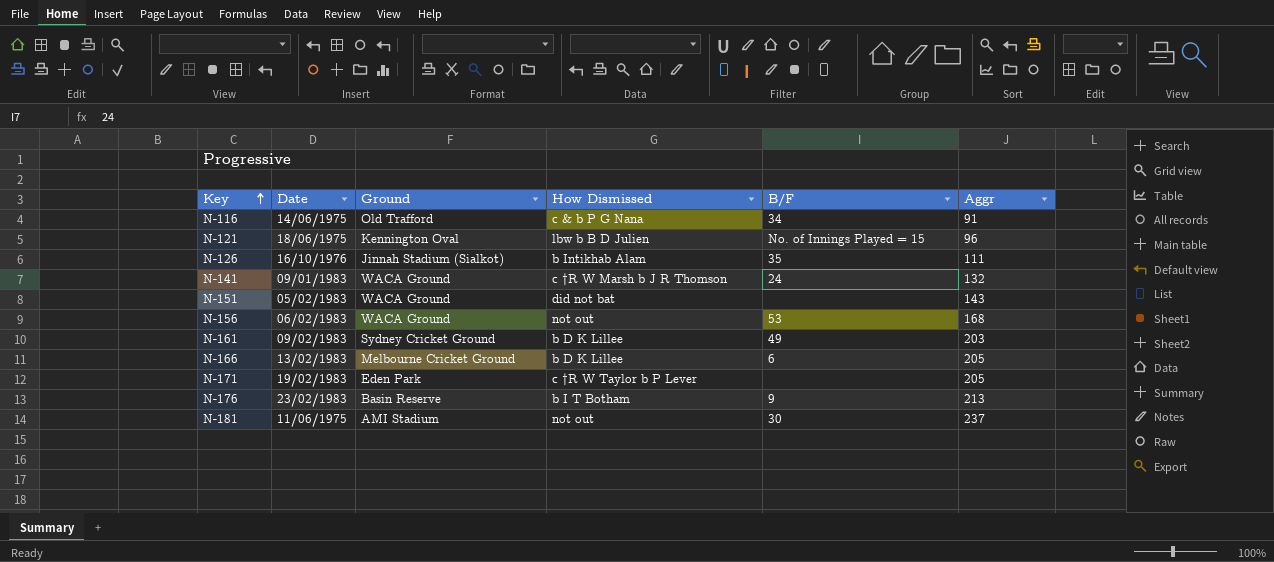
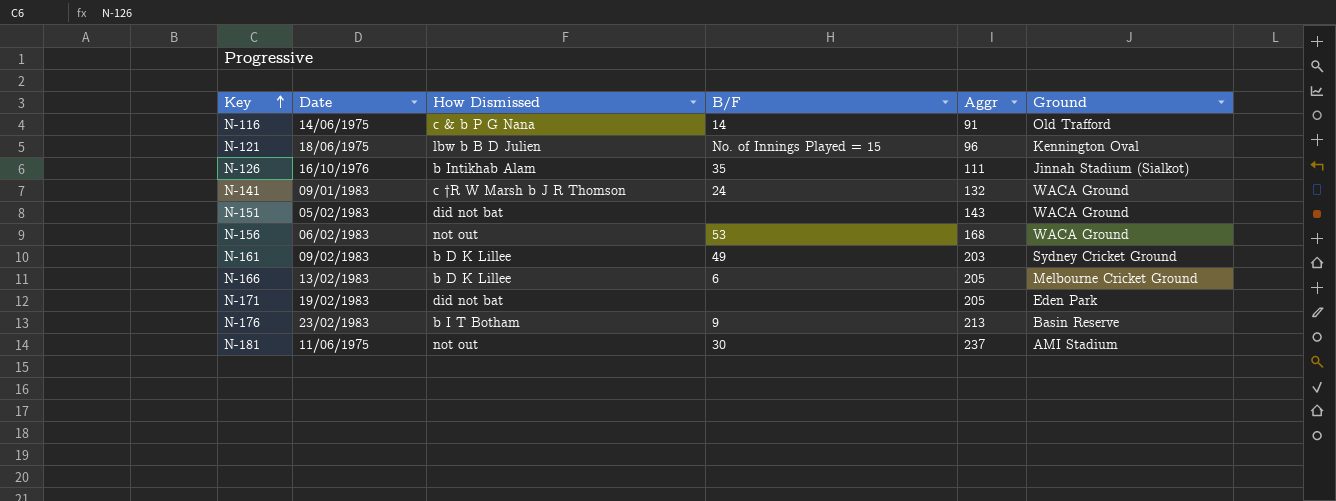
column Ground | position: 3 -> 6
N-116 | B/F: 34 -> 14
N-171 | How Dismissed: c †R W Taylor b P Lever -> did not bat

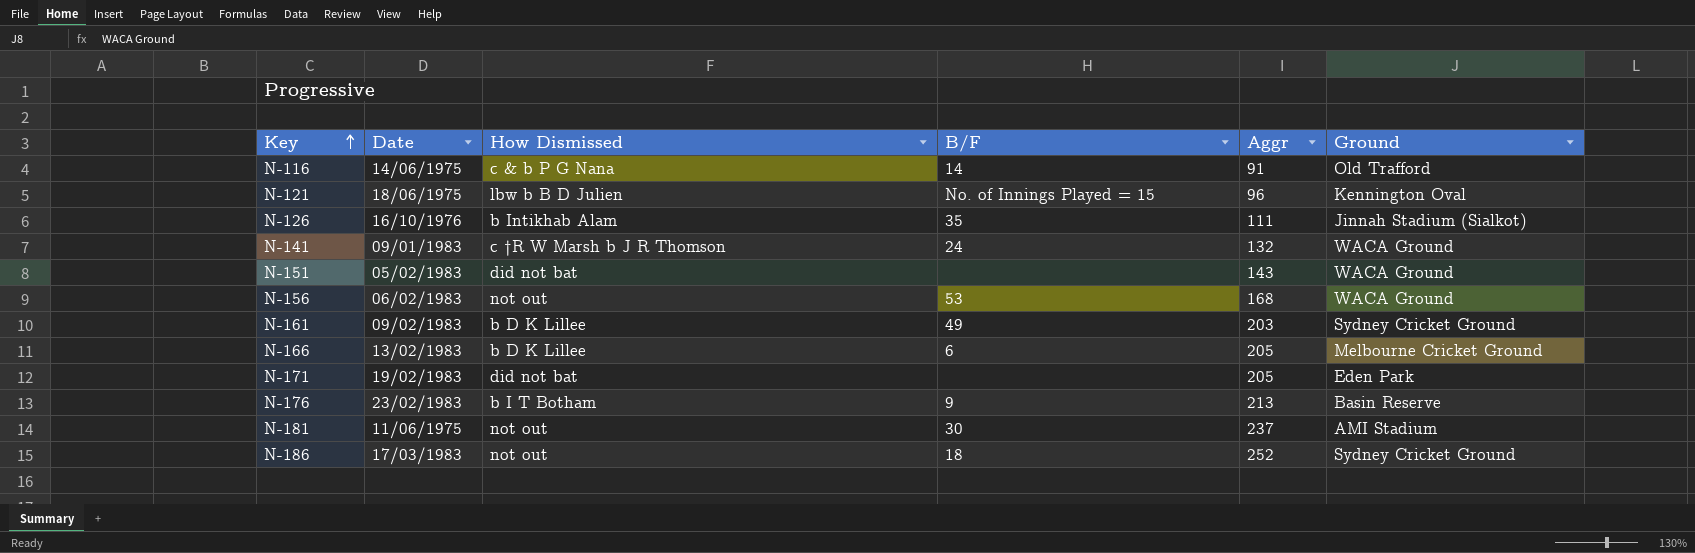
row N-186: none -> 17/03/1983 | not out | 18 | 252 | Sydney Cricket Ground

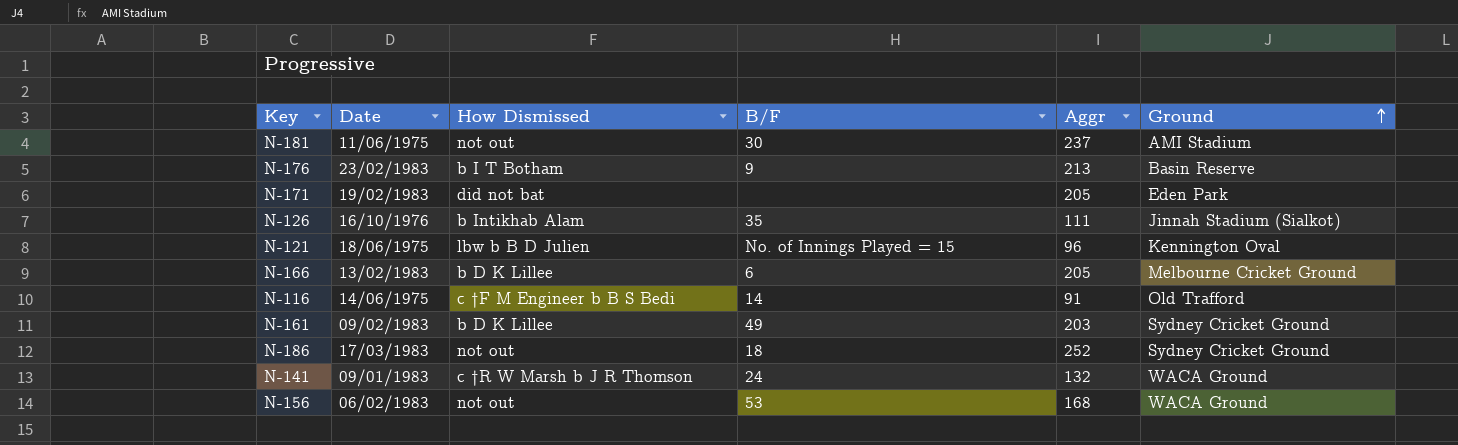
row order: Key ascending -> Ground ascending
row N-151: 05/02/1983 | did not bat | none | 143 | WACA Ground -> none
N-116 | How Dismissed: c & b P G Nana -> c †F M Engineer b B S Bedi

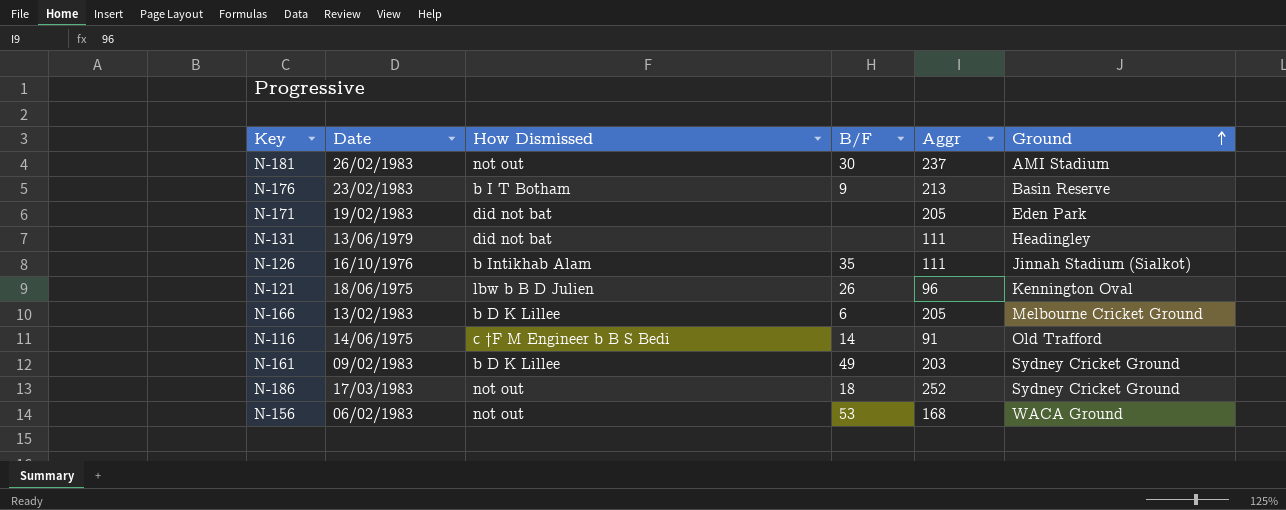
row N-141: 09/01/1983 | c †R W Marsh b J R Thomson | 24 | 132 | WACA Ground -> none
N-181 | Date: 11/06/1975 -> 26/02/1983
row N-131: none -> 13/06/1979 | did not bat | none | 111 | Headingley
N-121 | B/F: No. of Innings Played = 15 -> 26

